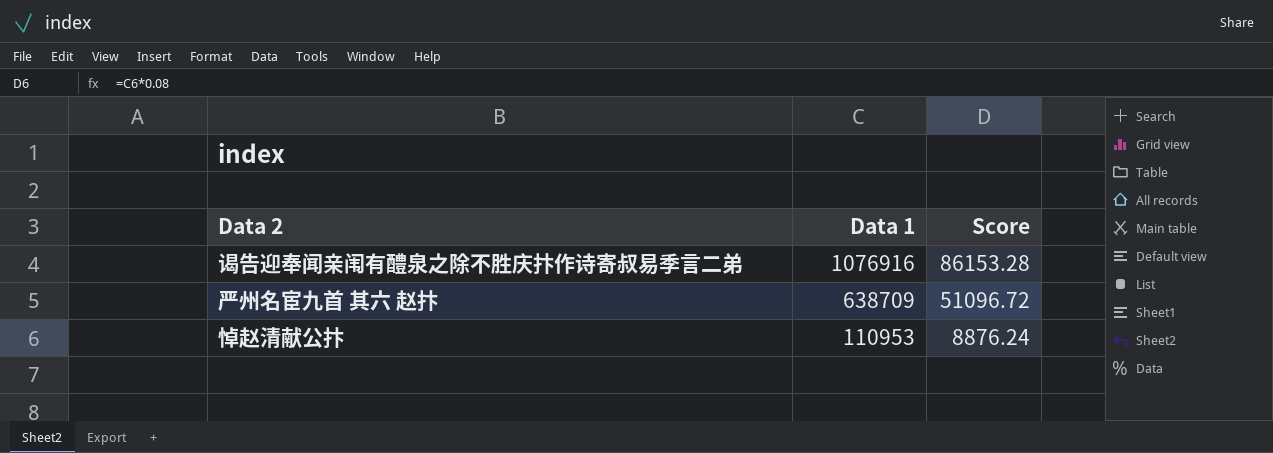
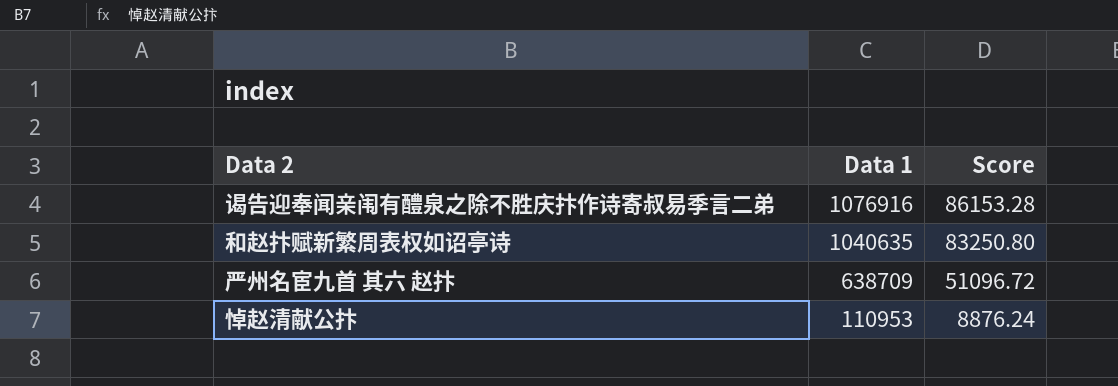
row 和赵抃赋新繁周表权如诏亭诗: none -> 1040635 | 83250.80

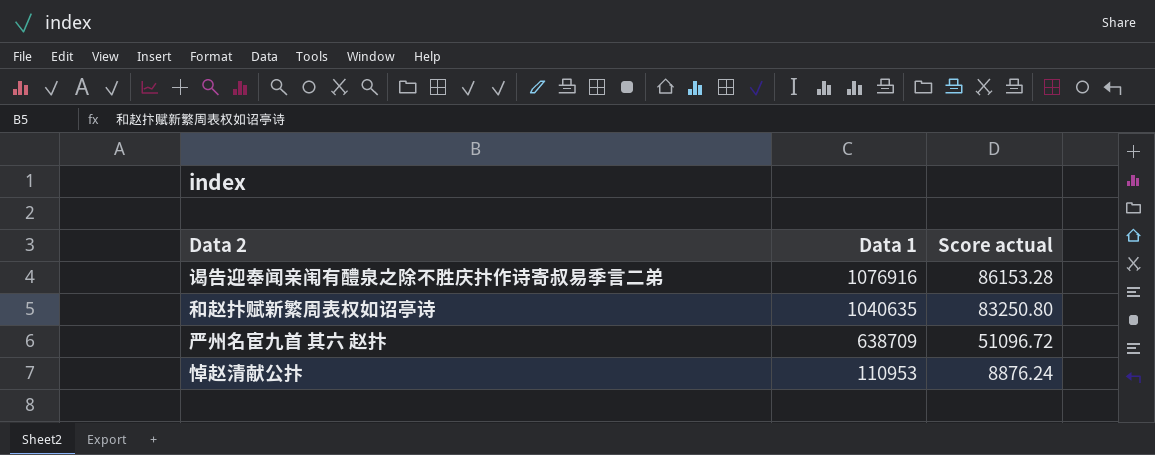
column name: Score -> Score actual

